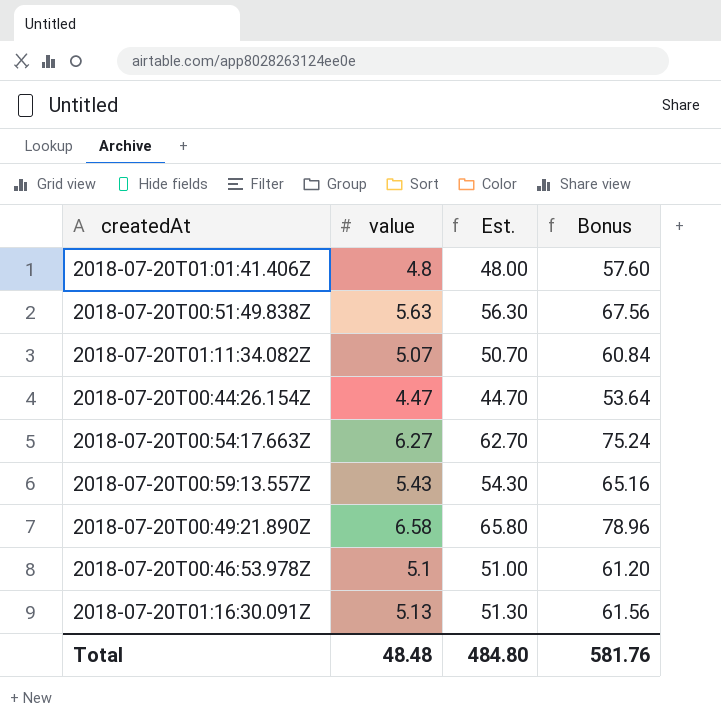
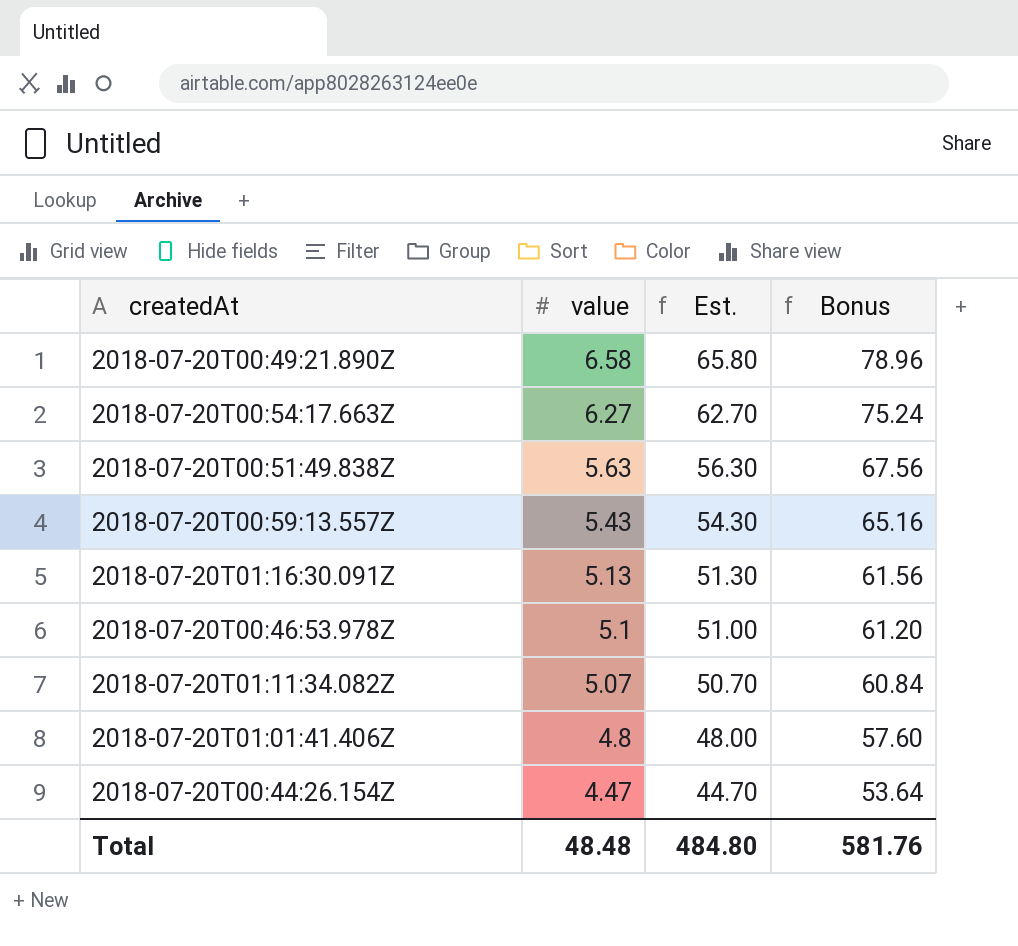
row order: none -> value descending

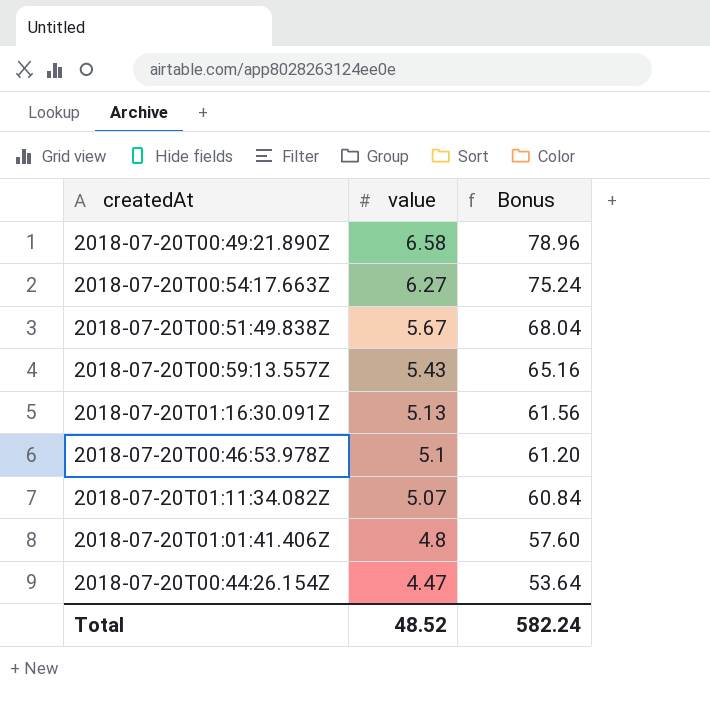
column Est. | formula: [value] * 10 -> none
2018-07-20T00:51:49.838Z | value: 5.63 -> 5.67
2018-07-20T00:51:49.838Z | Bonus: 67.56 -> 68.04
Total | value: 48.48 -> 48.52
Total | Bonus: 581.76 -> 582.24

